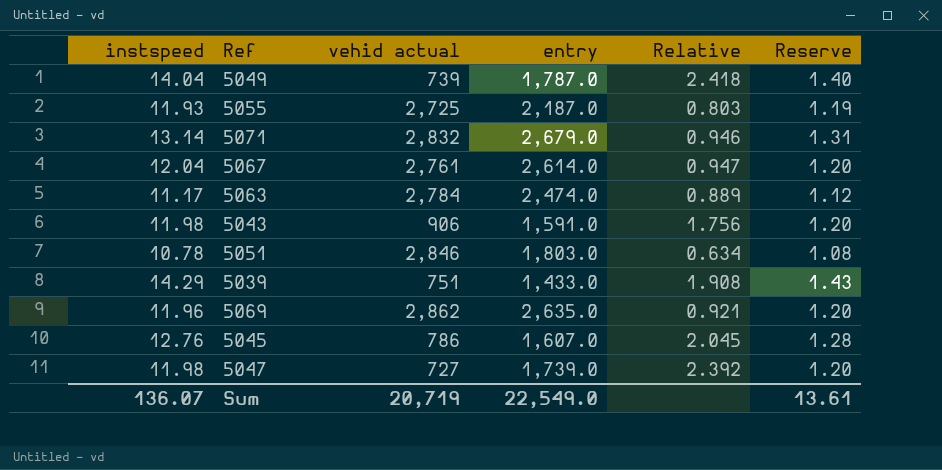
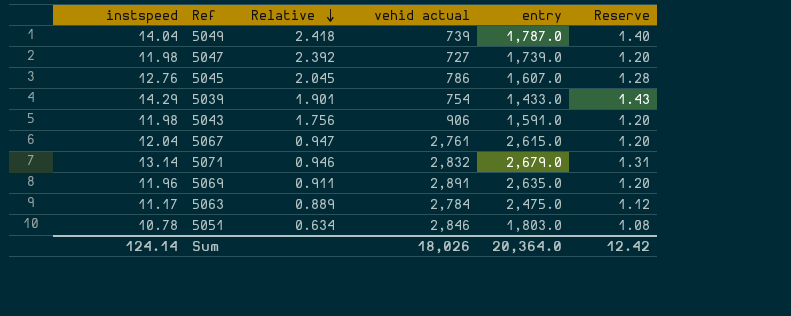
row order: none -> Relative descending
column Relative | position: 5 -> 3
row 5055: 11.93 | 2,725 | 2,187.0 | 0.803 | 1.19 -> none
5039 | Relative: 1.908 -> 1.901
5039 | vehid actual: 751 -> 754
5067 | entry: 2,614.0 -> 2,615.0
5069 | Relative: 0.921 -> 0.911
5069 | vehid actual: 2,862 -> 2,891
5063 | entry: 2,474.0 -> 2,475.0
Sum | instspeed: 136.07 -> 124.14
Sum | vehid actual: 20,719 -> 18,026
Sum | entry: 22,549.0 -> 20,364.0
Sum | Reserve: 13.61 -> 12.42

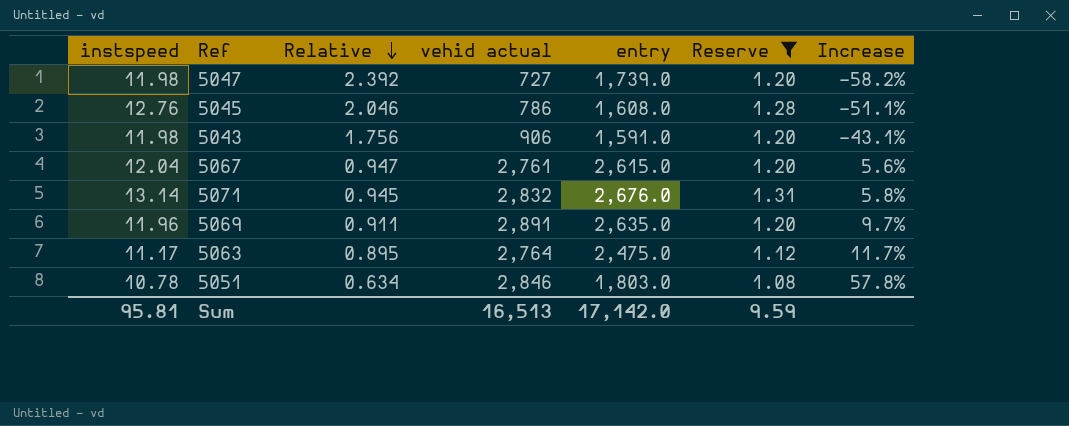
filter: none -> Reserve <= 1.31
column Increase | formula: none -> ([vehid actual] - [entry]) / [entry]
5045 | Relative: 2.045 -> 2.046
5045 | entry: 1,607.0 -> 1,608.0
5071 | Relative: 0.946 -> 0.945
5071 | entry: 2,679.0 -> 2,676.0
5063 | Relative: 0.889 -> 0.895
5063 | vehid actual: 2,784 -> 2,764
Sum | instspeed: 124.14 -> 95.81
Sum | vehid actual: 18,026 -> 16,513
Sum | entry: 20,364.0 -> 17,142.0
Sum | Reserve: 12.42 -> 9.59

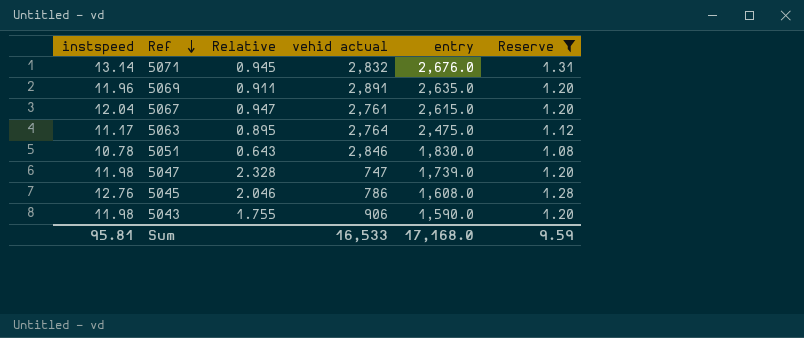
row order: Relative descending -> Ref descending
column Increase | formula: ([vehid actual] - [entry]) / [entry] -> none
5051 | Relative: 0.634 -> 0.643
5051 | entry: 1,803.0 -> 1,830.0
5047 | Relative: 2.392 -> 2.328
5047 | vehid actual: 727 -> 747
5043 | Relative: 1.756 -> 1.755
5043 | entry: 1,591.0 -> 1,590.0
Sum | vehid actual: 16,513 -> 16,533
Sum | entry: 17,142.0 -> 17,168.0

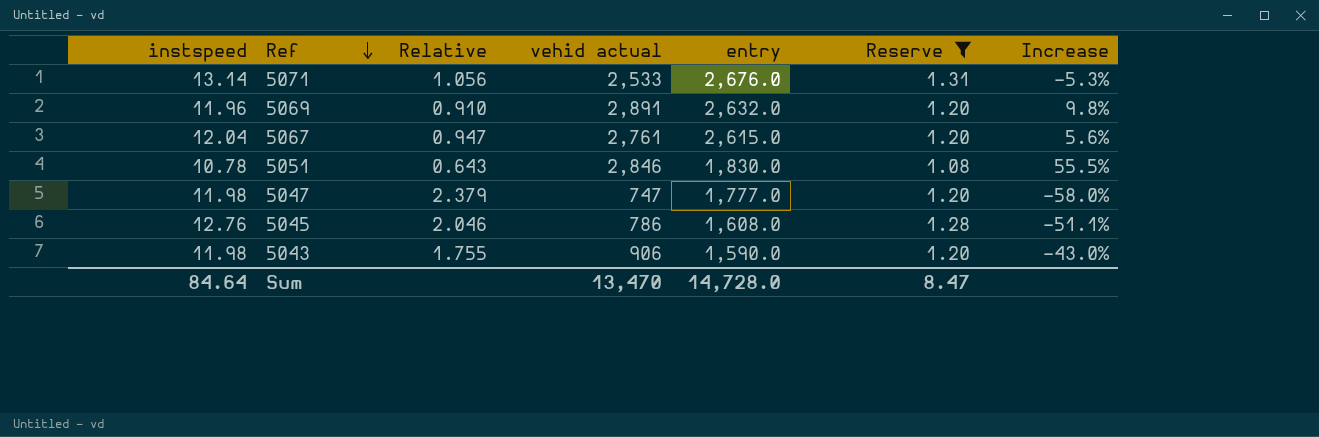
column Increase | formula: none -> ([vehid actual] - [entry]) / [entry]
row 5063: 11.17 | 0.895 | 2,764 | 2,475.0 | 1.12 -> none
5071 | Relative: 0.945 -> 1.056
5071 | vehid actual: 2,832 -> 2,533
5069 | Relative: 0.911 -> 0.910
5069 | entry: 2,635.0 -> 2,632.0
5047 | Relative: 2.328 -> 2.379
5047 | entry: 1,739.0 -> 1,777.0
Sum | instspeed: 95.81 -> 84.64
Sum | vehid actual: 16,533 -> 13,470
Sum | entry: 17,168.0 -> 14,728.0
Sum | Reserve: 9.59 -> 8.47

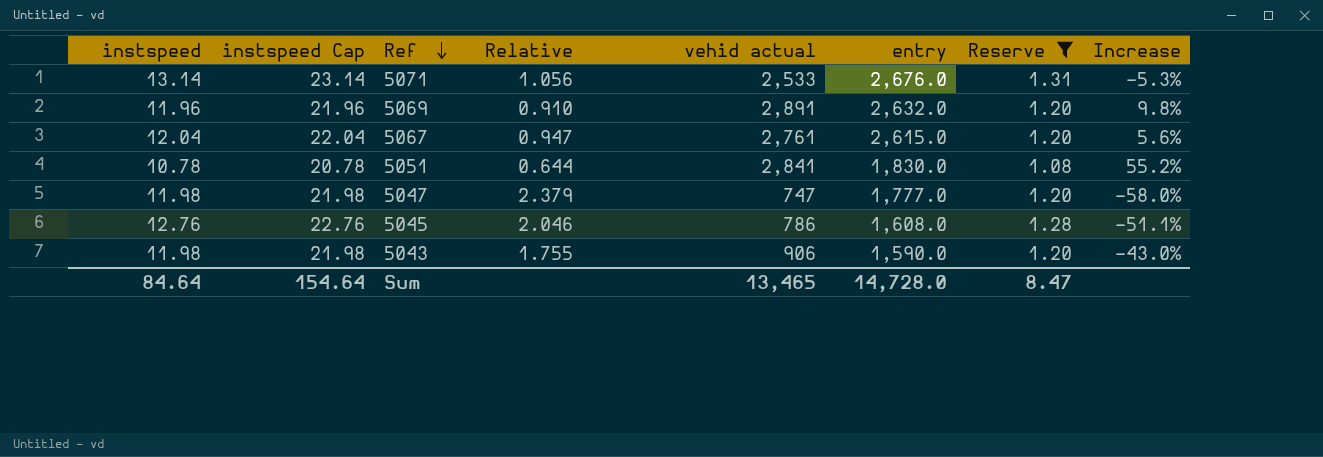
column instspeed Cap | formula: none -> [instspeed] + 10
5051 | Relative: 0.643 -> 0.644
5051 | vehid actual: 2,846 -> 2,841
5051 | Increase: 55.5% -> 55.2%
Sum | vehid actual: 13,470 -> 13,465

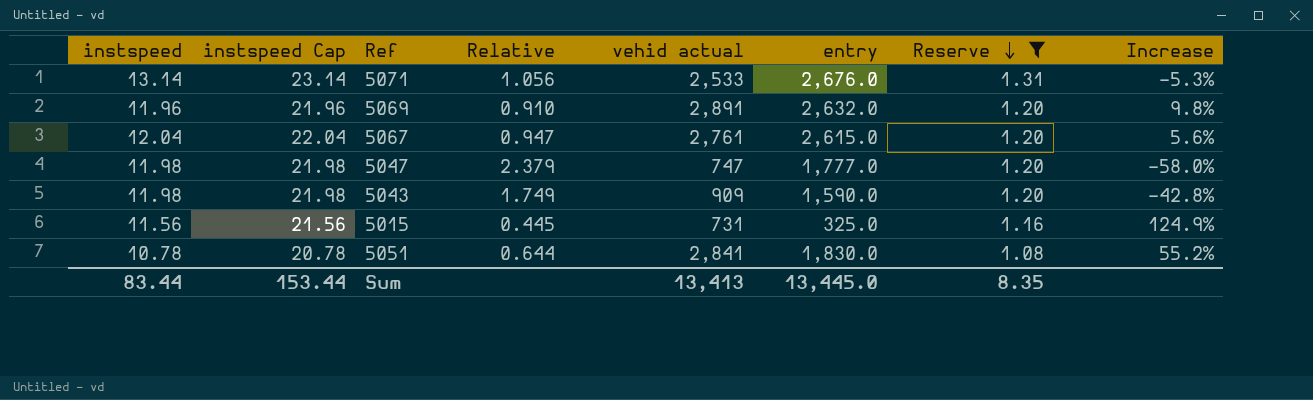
row order: Ref descending -> Reserve descending
row 5045: 12.76 | 22.76 | 2.046 | 786 | 1,608.0 | 1.28 | -51.1% -> none
5043 | Relative: 1.755 -> 1.749
5043 | vehid actual: 906 -> 909
5043 | Increase: -43.0% -> -42.8%
row 5015: none -> 11.56 | 21.56 | 0.445 | 731 | 325.0 | 1.16 | 124.9%
Sum | instspeed: 84.64 -> 83.44
Sum | instspeed Cap: 154.64 -> 153.44
Sum | vehid actual: 13,465 -> 13,413
Sum | entry: 14,728.0 -> 13,445.0
Sum | Reserve: 8.47 -> 8.35

